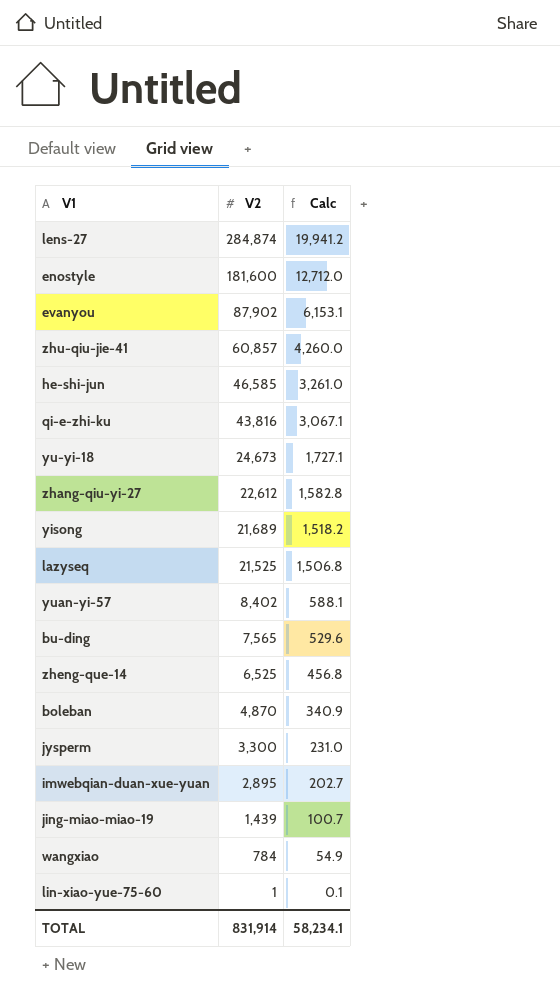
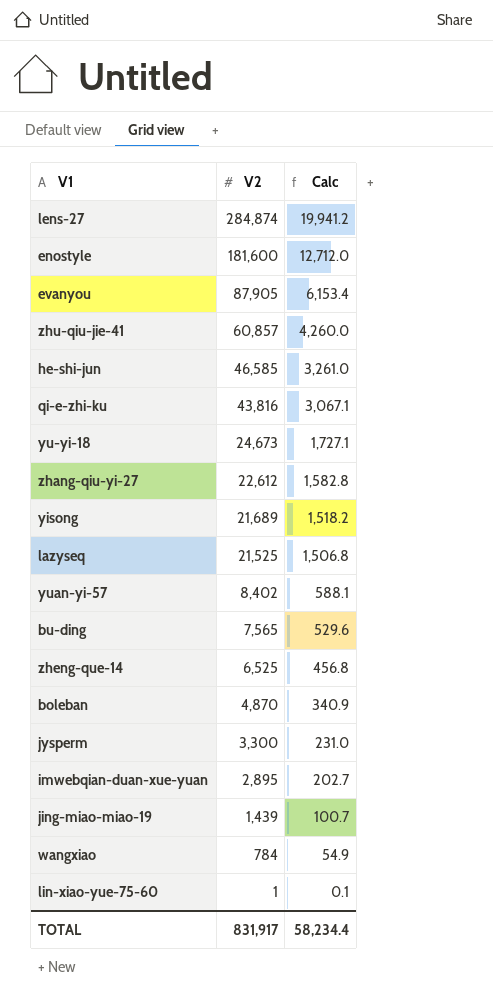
evanyou | V2: 87,902 -> 87,905
evanyou | Calc: 6,153.1 -> 6,153.4
TOTAL | V2: 831,914 -> 831,917
TOTAL | Calc: 58,234.1 -> 58,234.4

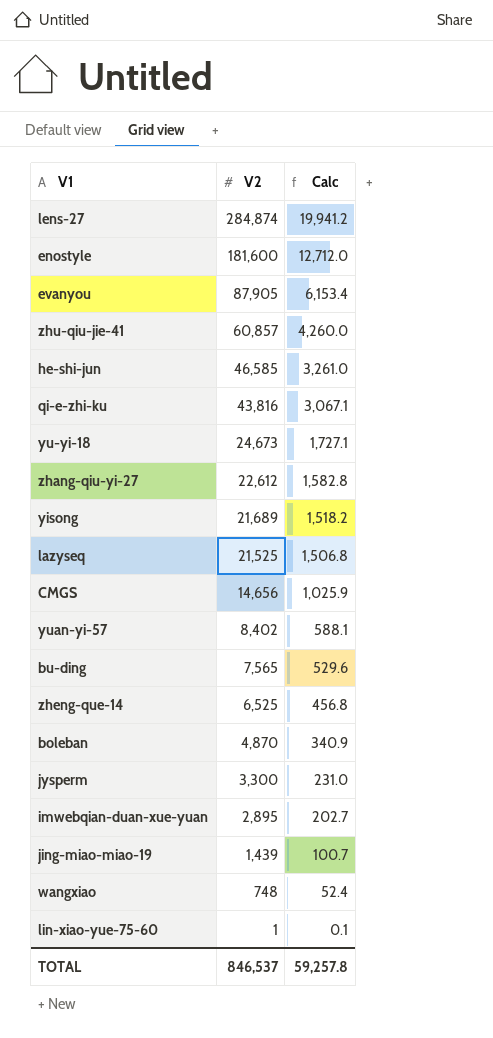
row CMGS: none -> 14,656 | 1,025.9
wangxiao | V2: 784 -> 748
wangxiao | Calc: 54.9 -> 52.4
TOTAL | V2: 831,917 -> 846,537
TOTAL | Calc: 58,234.4 -> 59,257.8

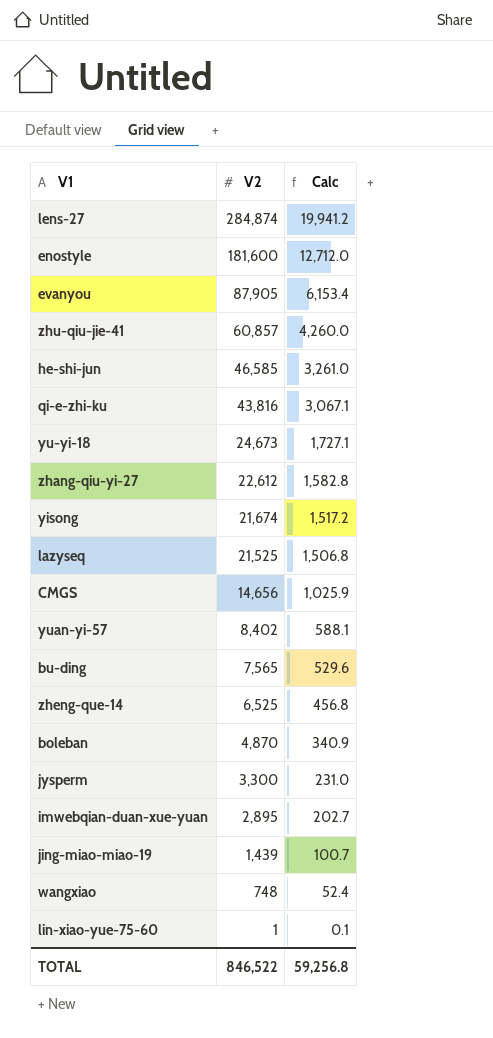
yisong | V2: 21,689 -> 21,674
yisong | Calc: 1,518.2 -> 1,517.2
TOTAL | V2: 846,537 -> 846,522
TOTAL | Calc: 59,257.8 -> 59,256.8

